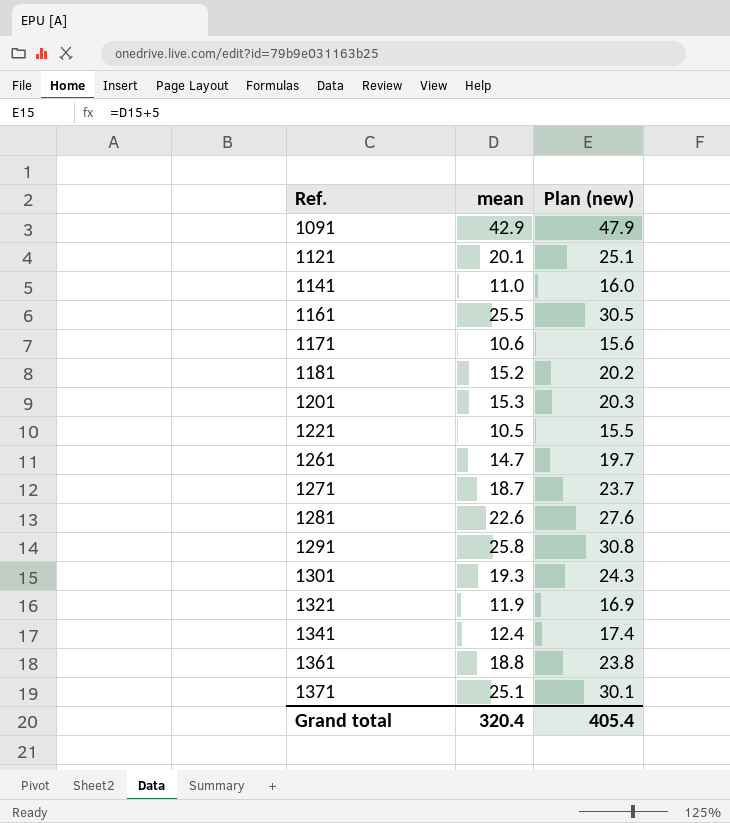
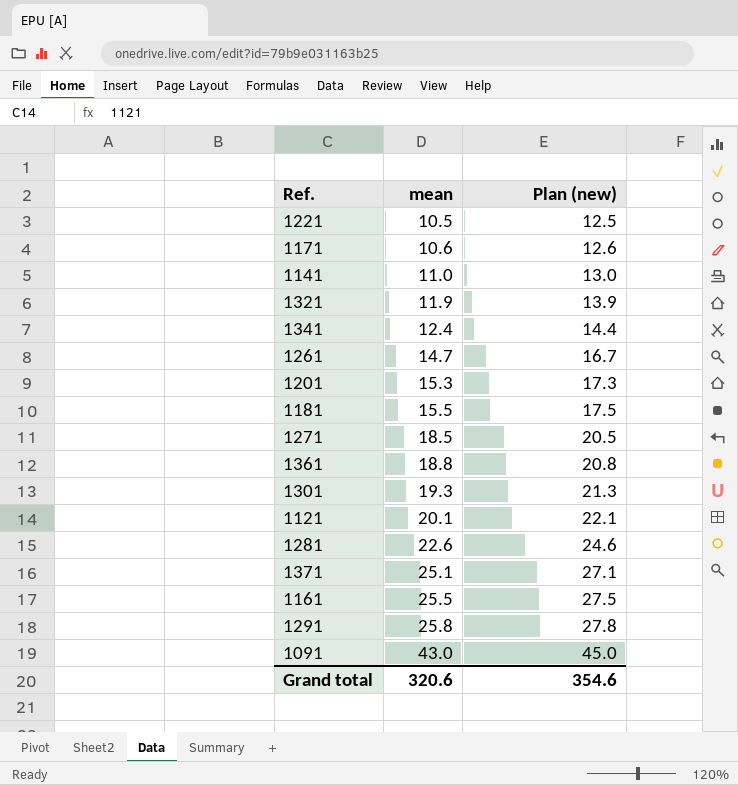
row order: Ref. ascending -> mean ascending
column Plan (new) | formula: [mean] + 5 -> [mean] + 2
1181 | mean: 15.2 -> 15.5
1271 | mean: 18.7 -> 18.5
1091 | mean: 42.9 -> 43.0
Grand total | mean: 320.4 -> 320.6
Grand total | Plan (new): 405.4 -> 354.6

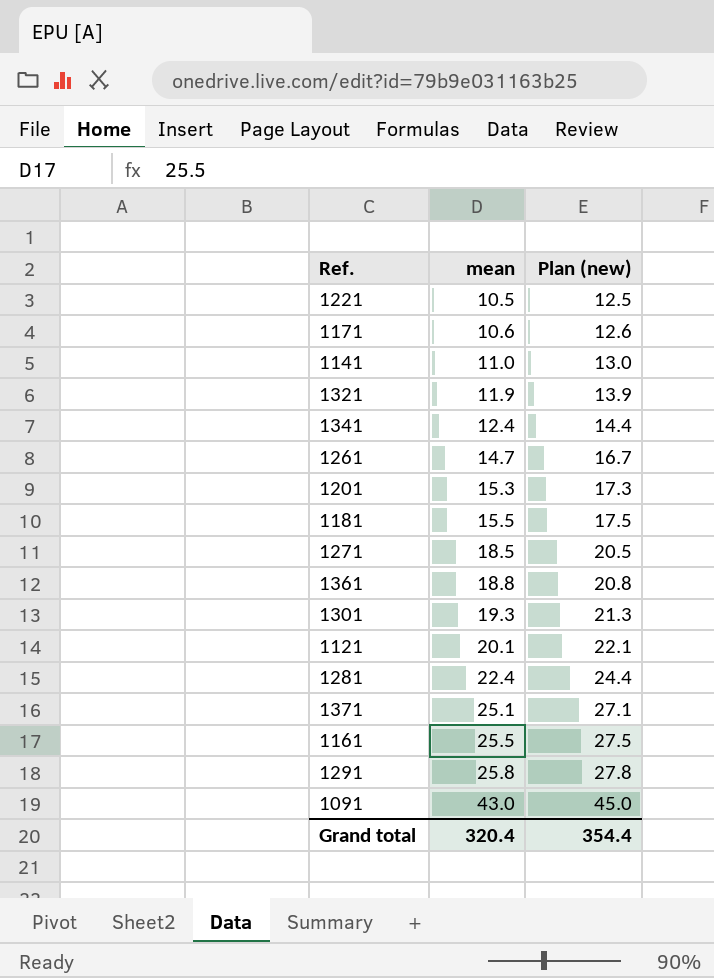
1281 | mean: 22.6 -> 22.4
1281 | Plan (new): 24.6 -> 24.4
Grand total | mean: 320.6 -> 320.4
Grand total | Plan (new): 354.6 -> 354.4

